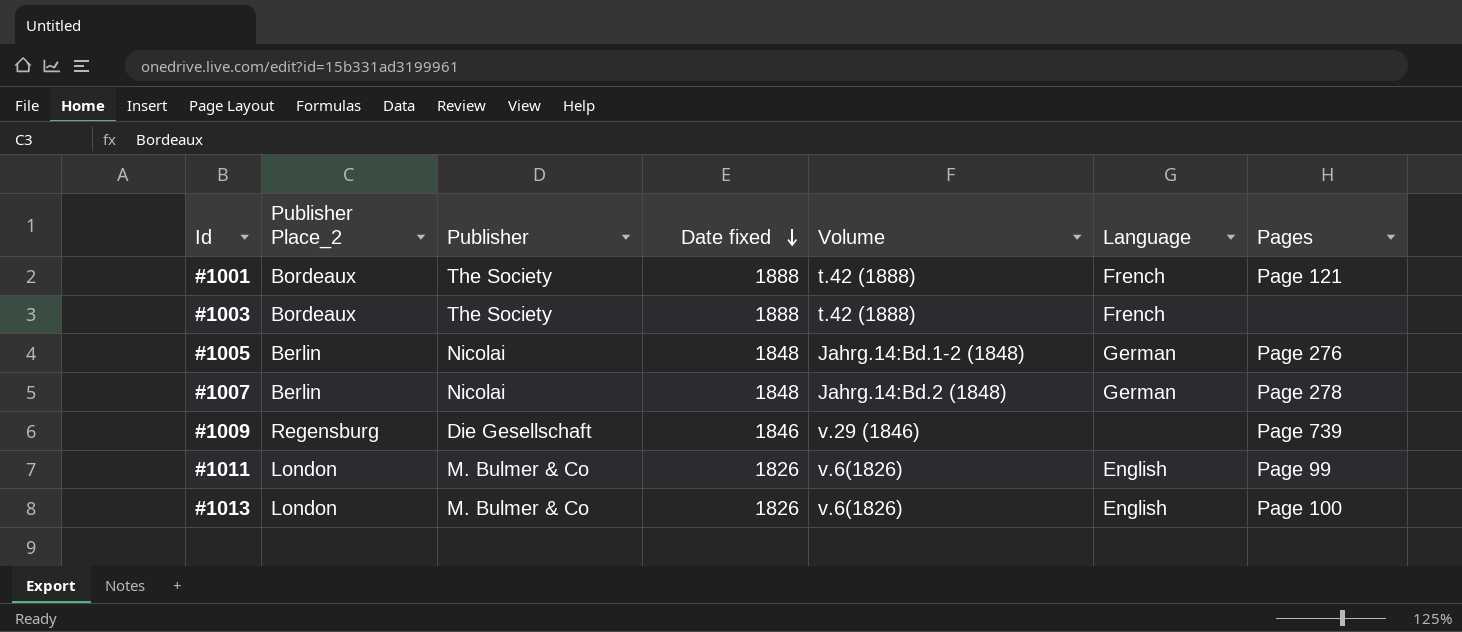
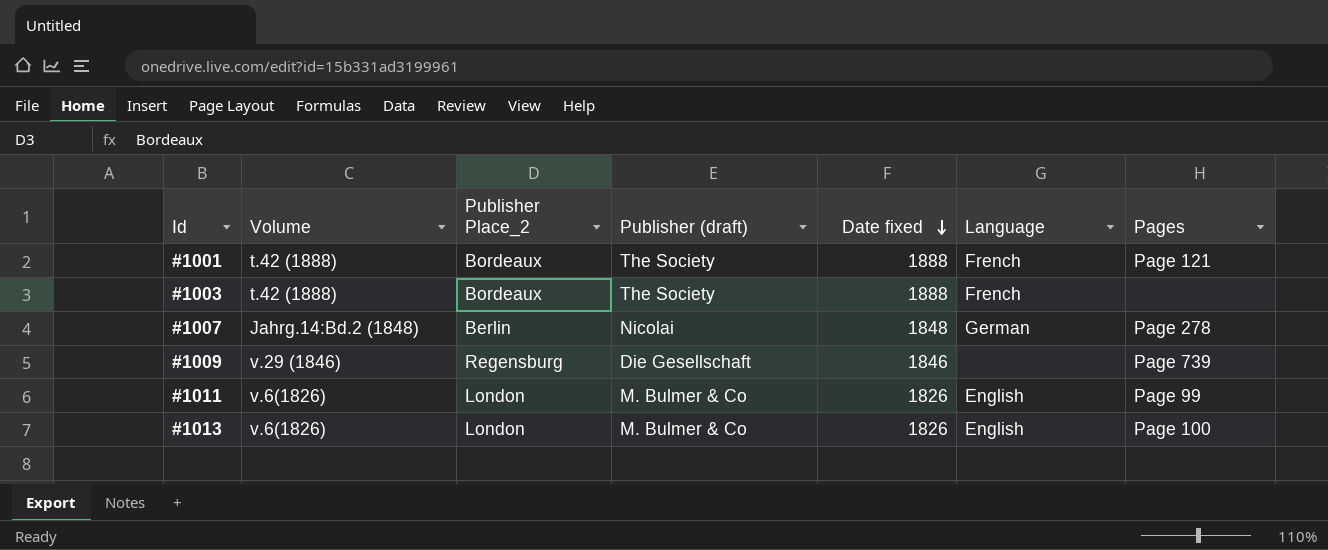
column Volume | position: 5 -> 2
column name: Publisher -> Publisher (draft)
row #1005: Berlin | Nicolai | 1848 | Jahrg.14:Bd.1-2 (1848) | German | Page 276 -> none

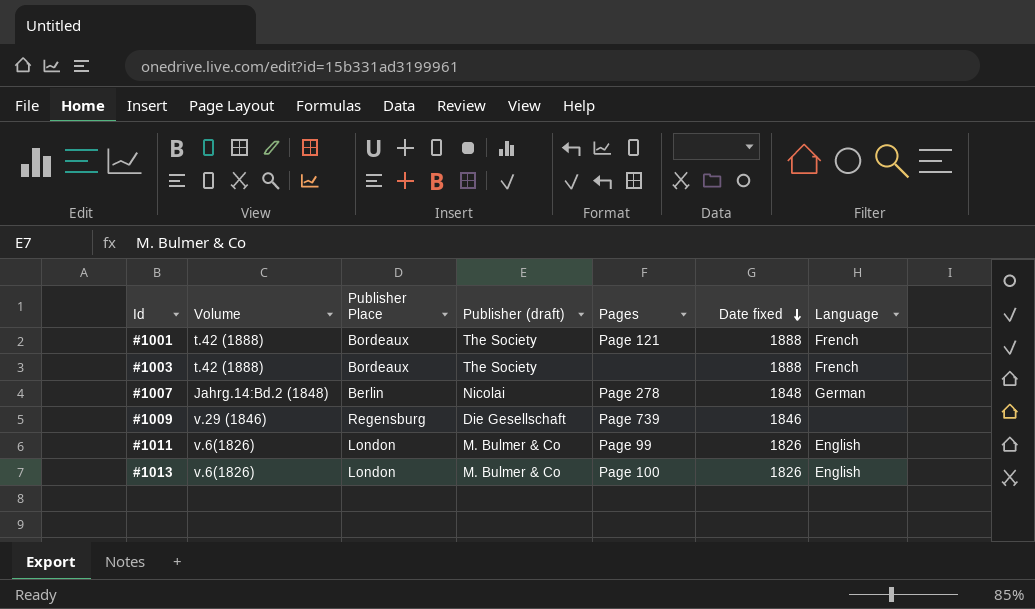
column name: Publisher Place_2 -> Publisher Place
column Pages | position: 7 -> 5

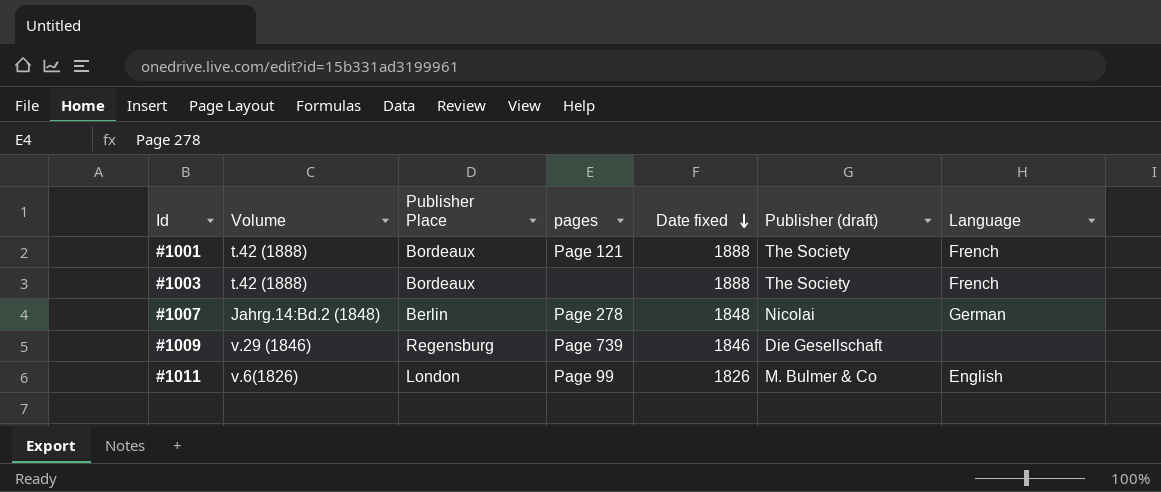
column name: Pages -> pages
column Publisher (draft) | position: 4 -> 6
row #1013: v.6(1826) | London | M. Bulmer & Co | Page 100 | 1826 | English -> none

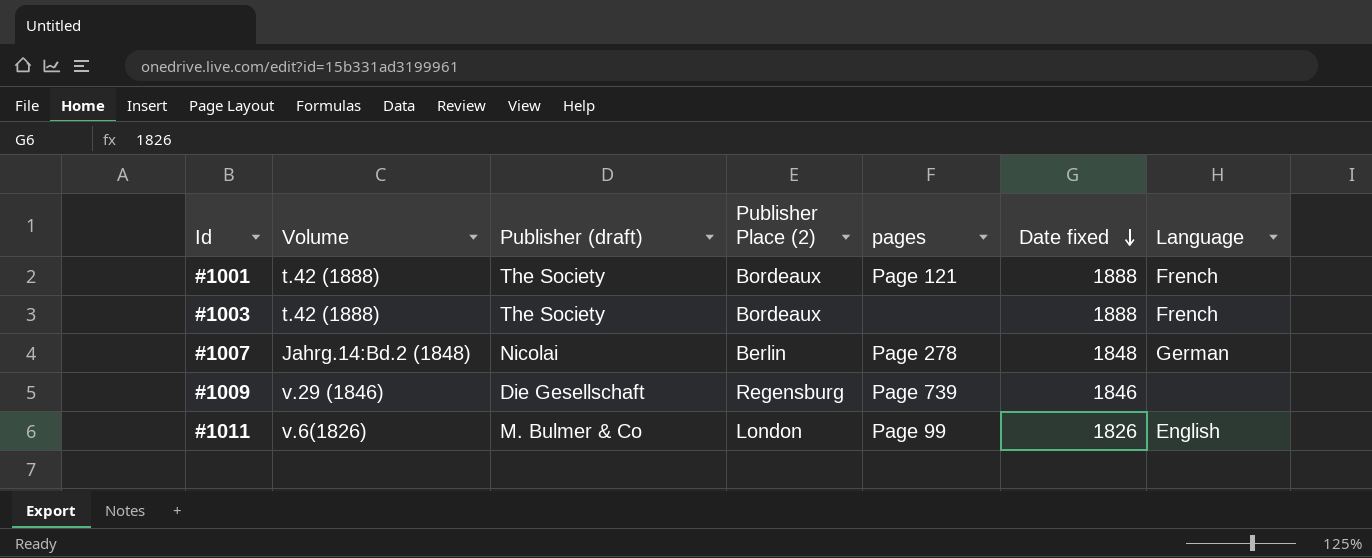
column Publisher (draft) | position: 6 -> 3
column name: Publisher Place -> Publisher Place (2)

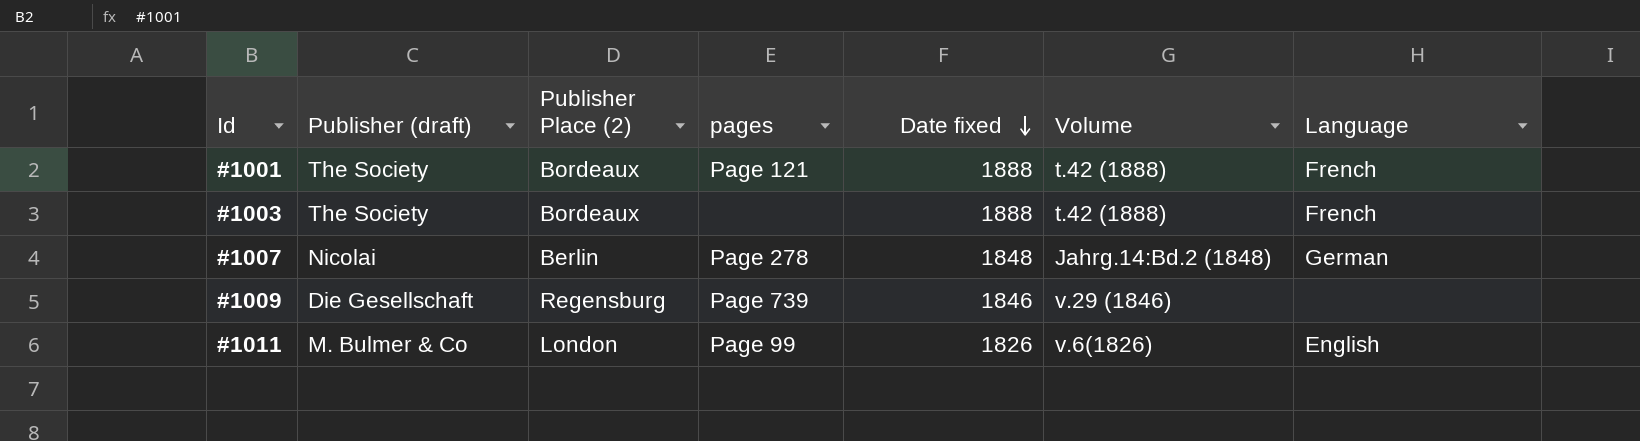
column Volume | position: 2 -> 6

